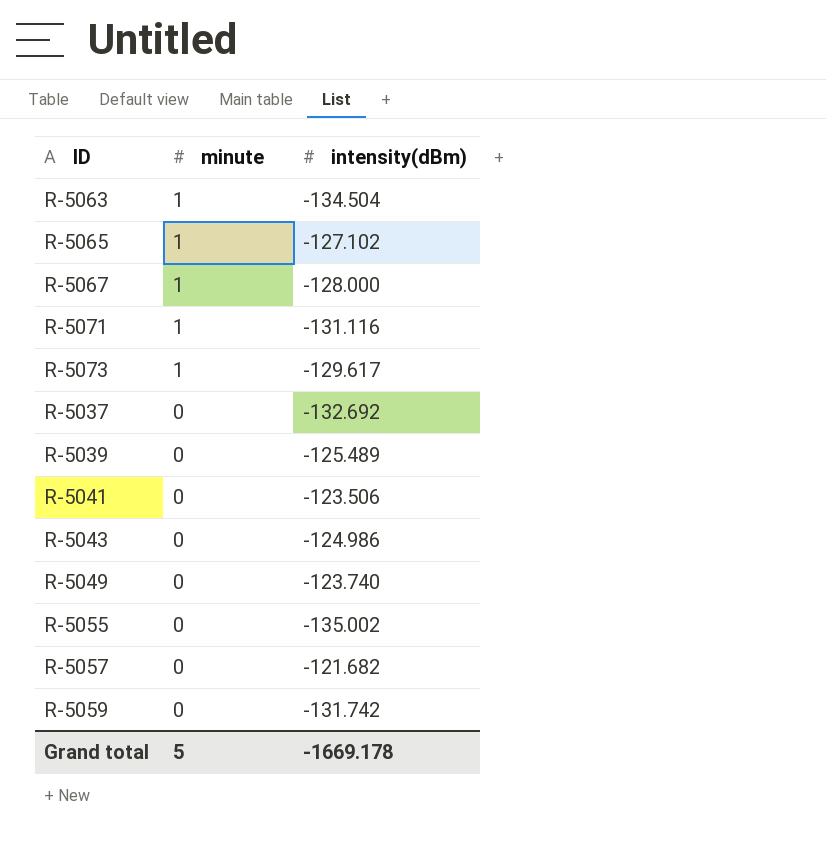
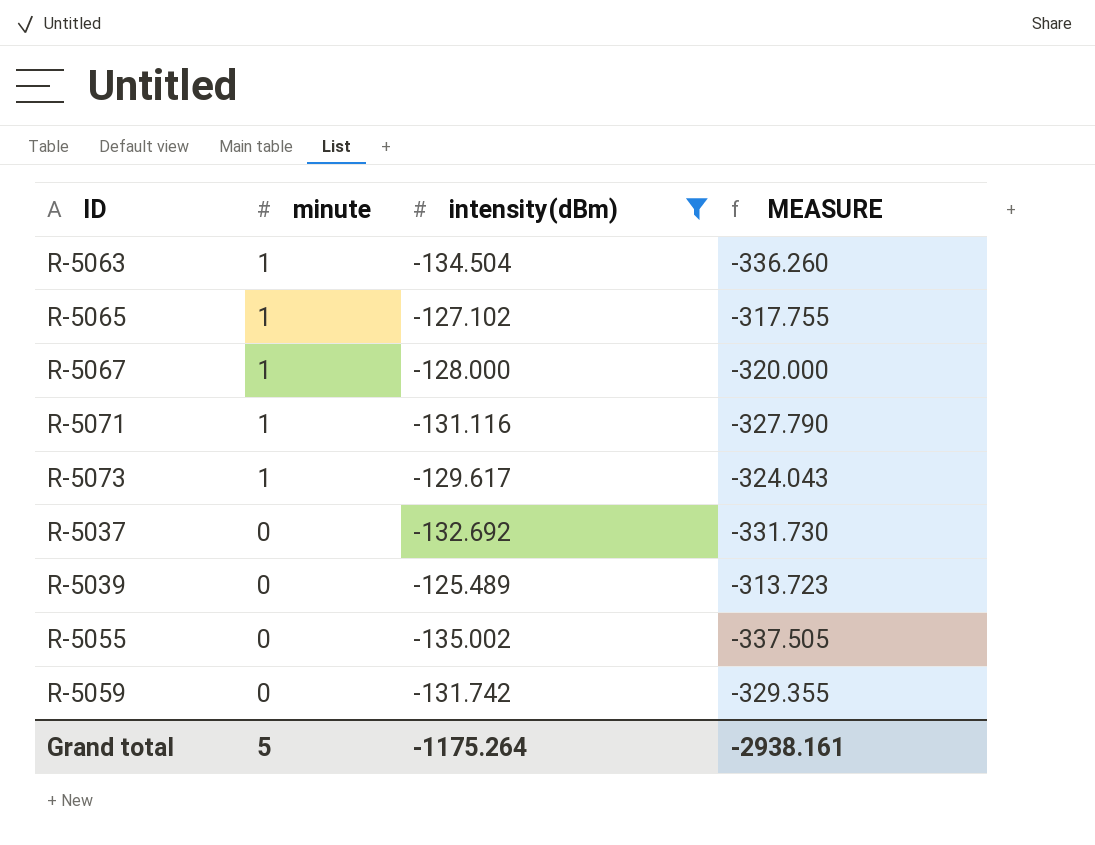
filter: none -> intensity(dBm) <= -125.489
column MEASURE | formula: none -> [intensity(dBm)] * 2.5
Grand total | intensity(dBm): -1669.178 -> -1175.264

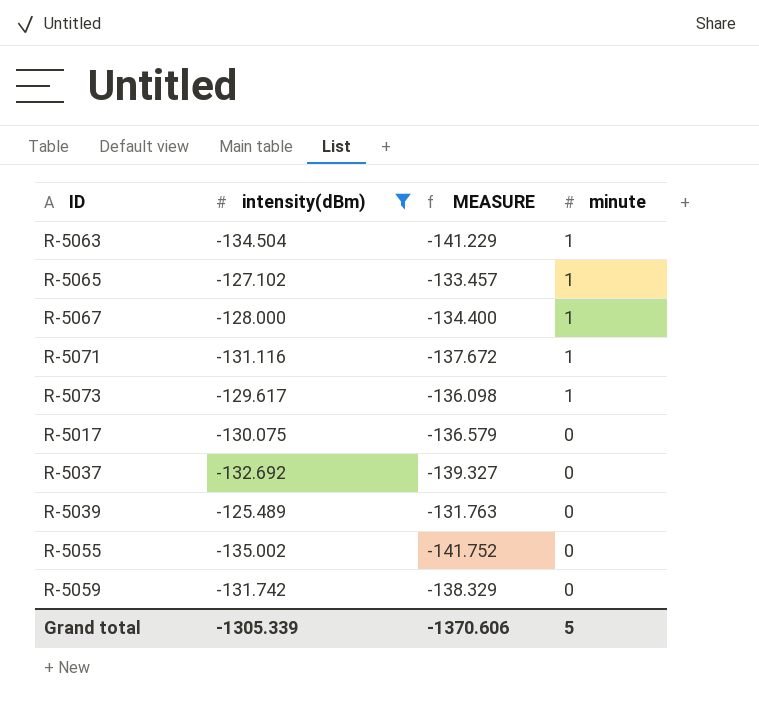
column MEASURE | formula: [intensity(dBm)] * 2.5 -> [intensity(dBm)] * 1.05
column minute | position: 2 -> 4
row R-5017: none -> -130.075 | -136.579 | 0
Grand total | intensity(dBm): -1175.264 -> -1305.339
Grand total | MEASURE: -2938.161 -> -1370.606

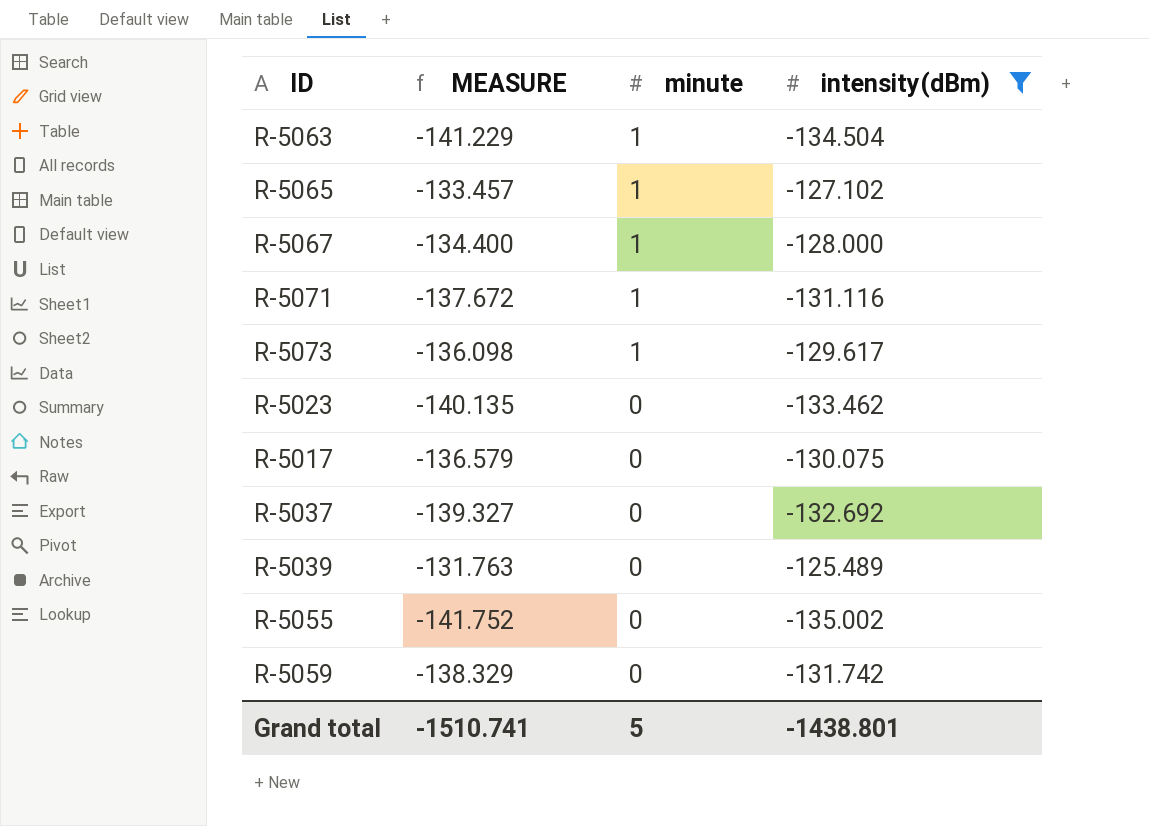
column intensity(dBm) | position: 2 -> 4
row R-5023: none -> -140.135 | 0 | -133.462
Grand total | MEASURE: -1370.606 -> -1510.741
Grand total | intensity(dBm): -1305.339 -> -1438.801

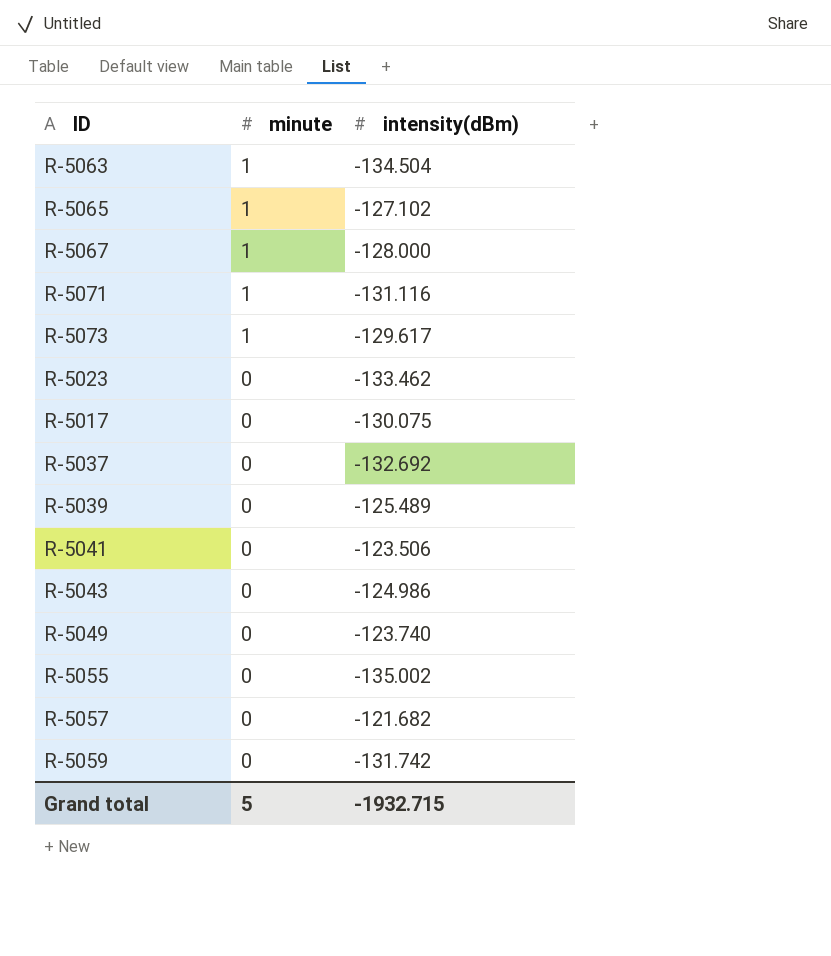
filter: intensity(dBm) <= -125.489 -> none
column MEASURE | formula: [intensity(dBm)] * 1.05 -> none
Grand total | intensity(dBm): -1438.801 -> -1932.715

